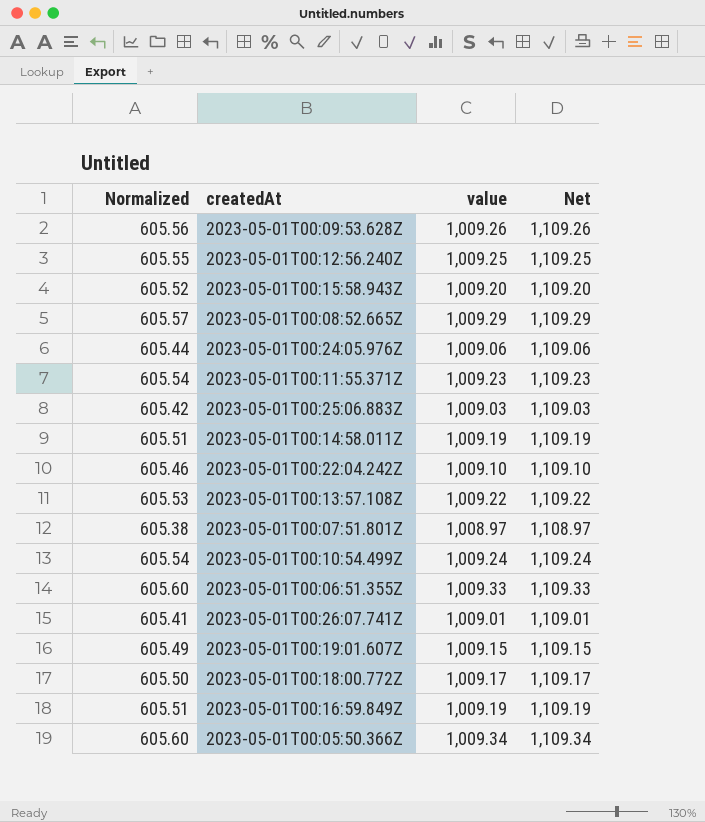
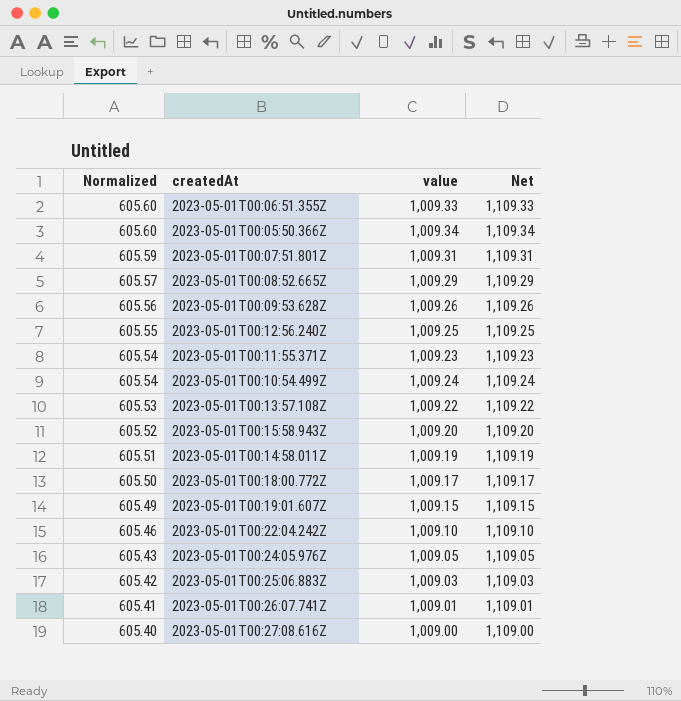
row order: none -> Normalized descending
row 2023-05-01T00:16:59.849Z: 605.51 | 1,009.19 | 1,109.19 -> none
2023-05-01T00:07:51.801Z | Normalized: 605.38 -> 605.59
2023-05-01T00:07:51.801Z | value: 1,008.97 -> 1,009.31
2023-05-01T00:07:51.801Z | Net: 1,108.97 -> 1,109.31
2023-05-01T00:24:05.976Z | Normalized: 605.44 -> 605.43
2023-05-01T00:24:05.976Z | value: 1,009.06 -> 1,009.05
2023-05-01T00:24:05.976Z | Net: 1,109.06 -> 1,109.05
row 2023-05-01T00:27:08.616Z: none -> 605.40 | 1,009.00 | 1,109.00

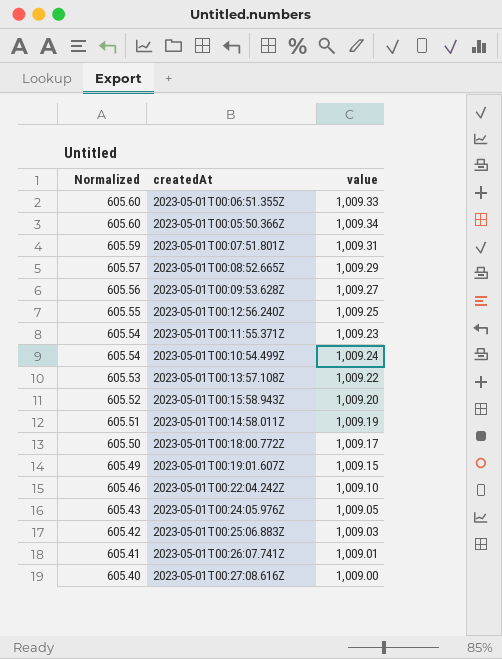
column Net | formula: [value] + 100 -> none
2023-05-01T00:09:53.628Z | value: 1,009.26 -> 1,009.27

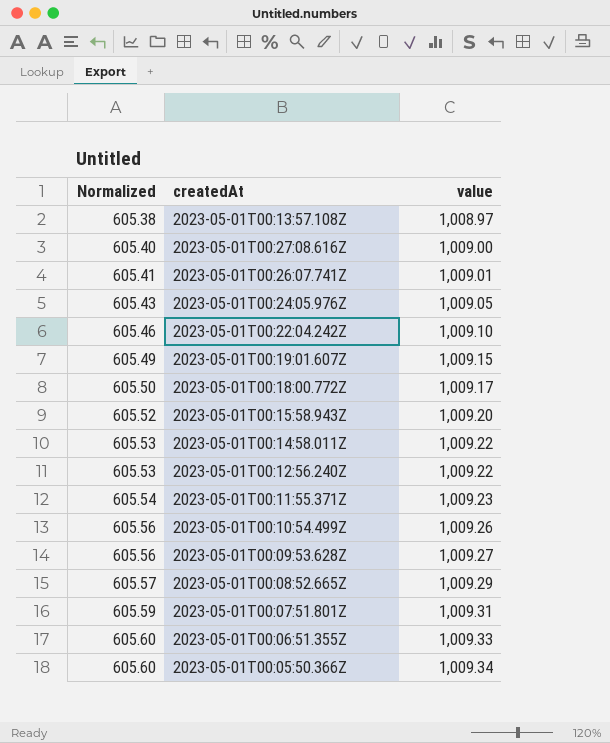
row order: Normalized descending -> Normalized ascending
row 2023-05-01T00:25:06.883Z: 605.42 | 1,009.03 -> none
2023-05-01T00:13:57.108Z | Normalized: 605.53 -> 605.38
2023-05-01T00:13:57.108Z | value: 1,009.22 -> 1,008.97
2023-05-01T00:14:58.011Z | Normalized: 605.51 -> 605.53
2023-05-01T00:14:58.011Z | value: 1,009.19 -> 1,009.22
2023-05-01T00:12:56.240Z | Normalized: 605.55 -> 605.53
2023-05-01T00:12:56.240Z | value: 1,009.25 -> 1,009.22
2023-05-01T00:10:54.499Z | Normalized: 605.54 -> 605.56
2023-05-01T00:10:54.499Z | value: 1,009.24 -> 1,009.26

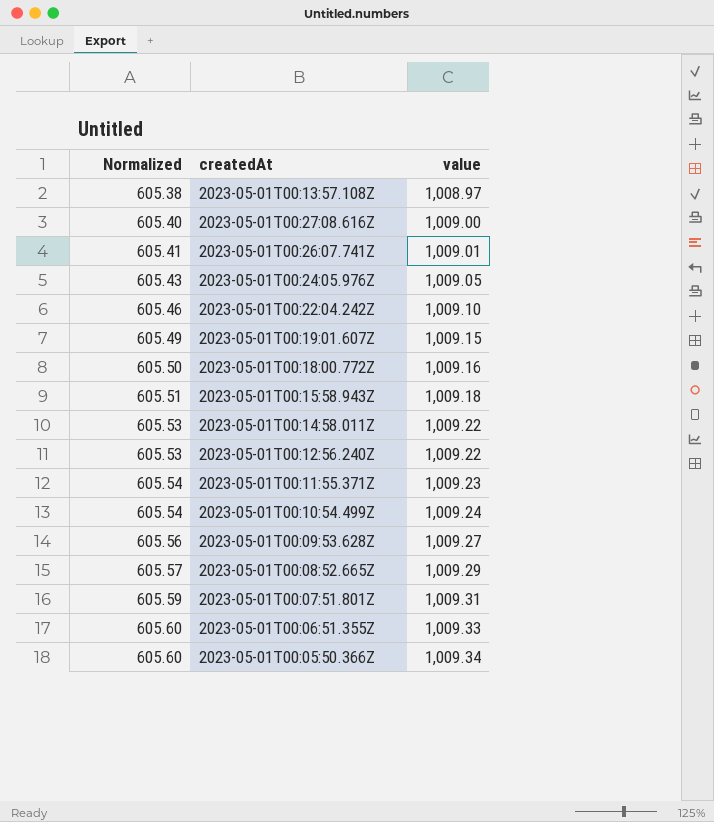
2023-05-01T00:18:00.772Z | value: 1,009.17 -> 1,009.16
2023-05-01T00:15:58.943Z | Normalized: 605.52 -> 605.51
2023-05-01T00:15:58.943Z | value: 1,009.20 -> 1,009.18
2023-05-01T00:10:54.499Z | Normalized: 605.56 -> 605.54
2023-05-01T00:10:54.499Z | value: 1,009.26 -> 1,009.24

